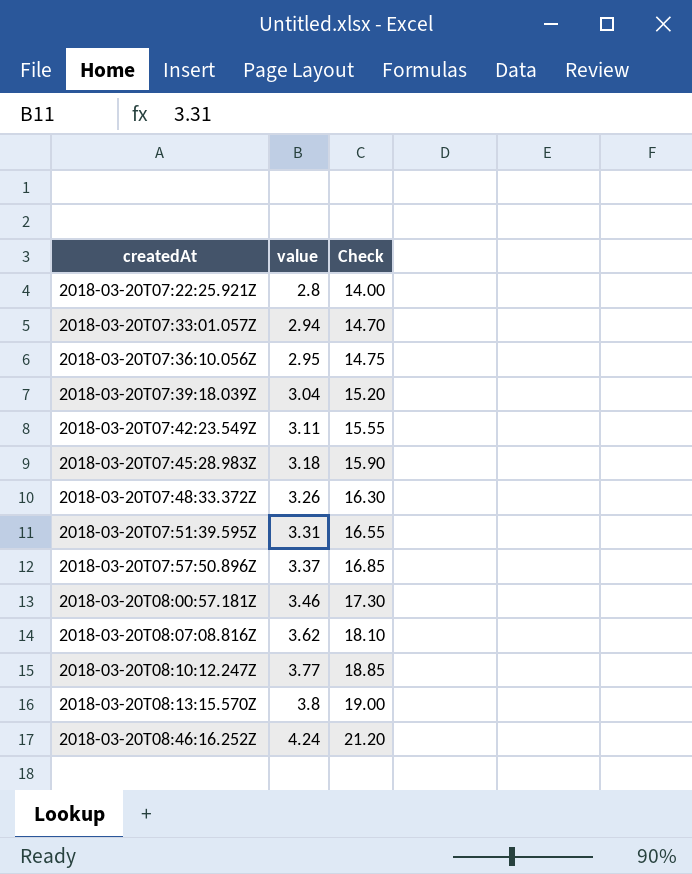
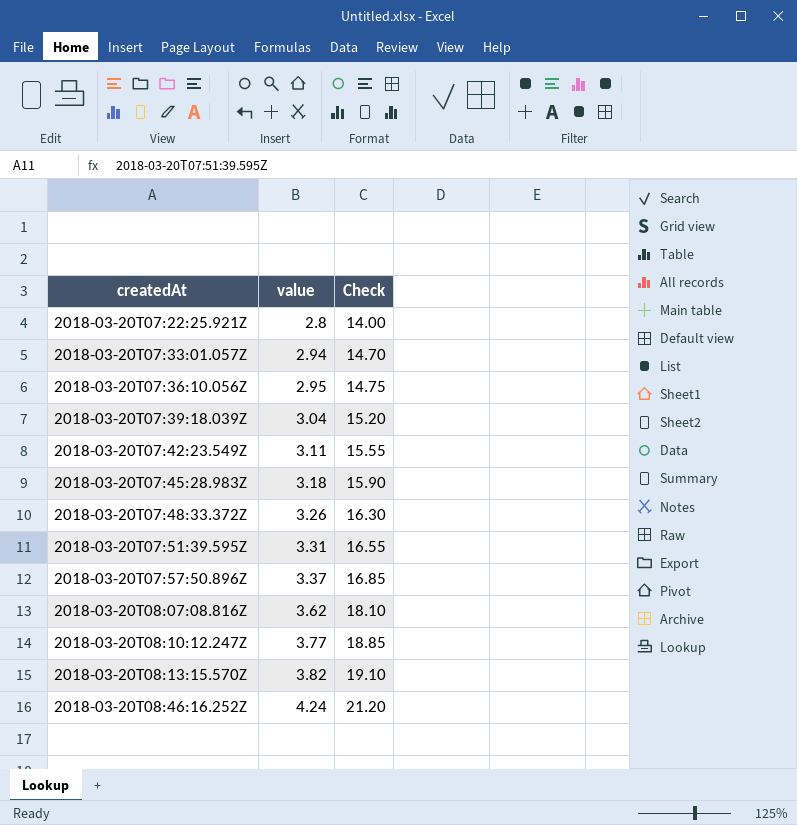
row 2018-03-20T08:00:57.181Z: 3.46 | 17.30 -> none
2018-03-20T08:13:15.570Z | value: 3.8 -> 3.82
2018-03-20T08:13:15.570Z | Check: 19.00 -> 19.10

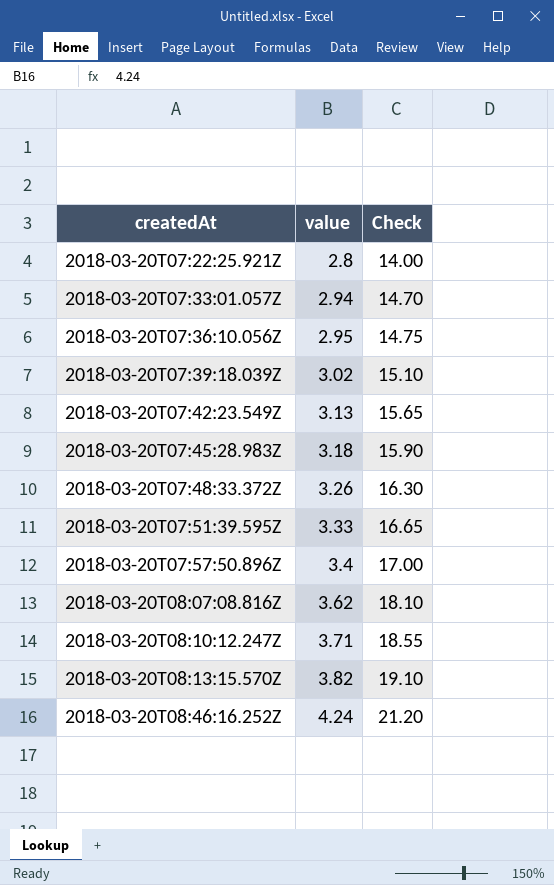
2018-03-20T07:39:18.039Z | value: 3.04 -> 3.02
2018-03-20T07:39:18.039Z | Check: 15.20 -> 15.10
2018-03-20T07:42:23.549Z | value: 3.11 -> 3.13
2018-03-20T07:42:23.549Z | Check: 15.55 -> 15.65
2018-03-20T07:51:39.595Z | value: 3.31 -> 3.33
2018-03-20T07:51:39.595Z | Check: 16.55 -> 16.65
2018-03-20T07:57:50.896Z | value: 3.37 -> 3.4
2018-03-20T07:57:50.896Z | Check: 16.85 -> 17.00
2018-03-20T08:10:12.247Z | value: 3.77 -> 3.71
2018-03-20T08:10:12.247Z | Check: 18.85 -> 18.55

